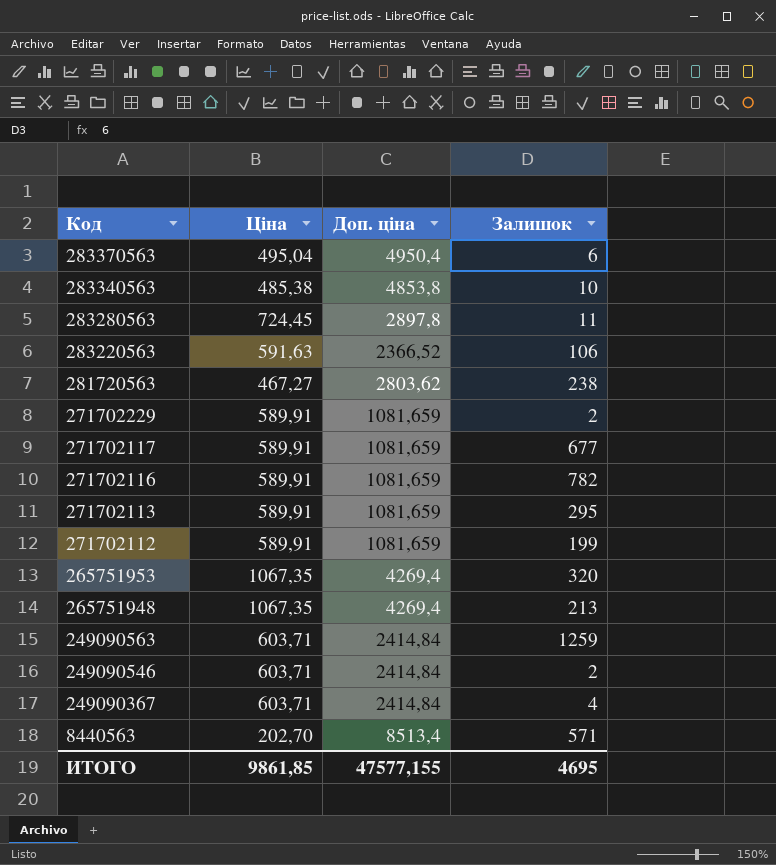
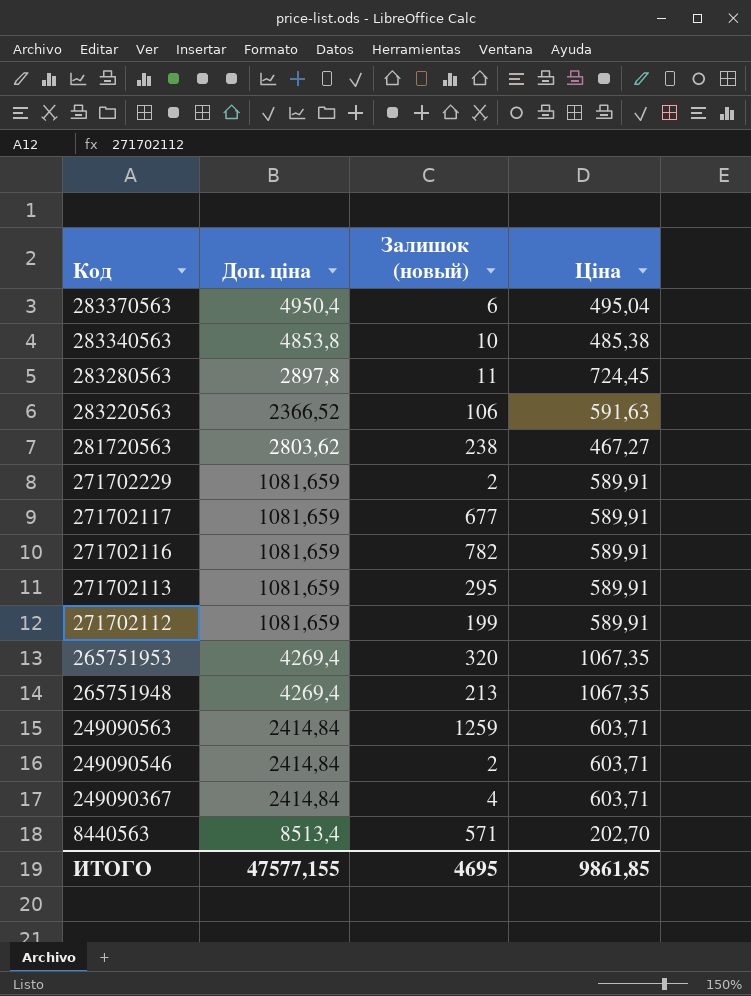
column name: Залишок -> Залишок (новый)
column Ціна | position: 2 -> 4

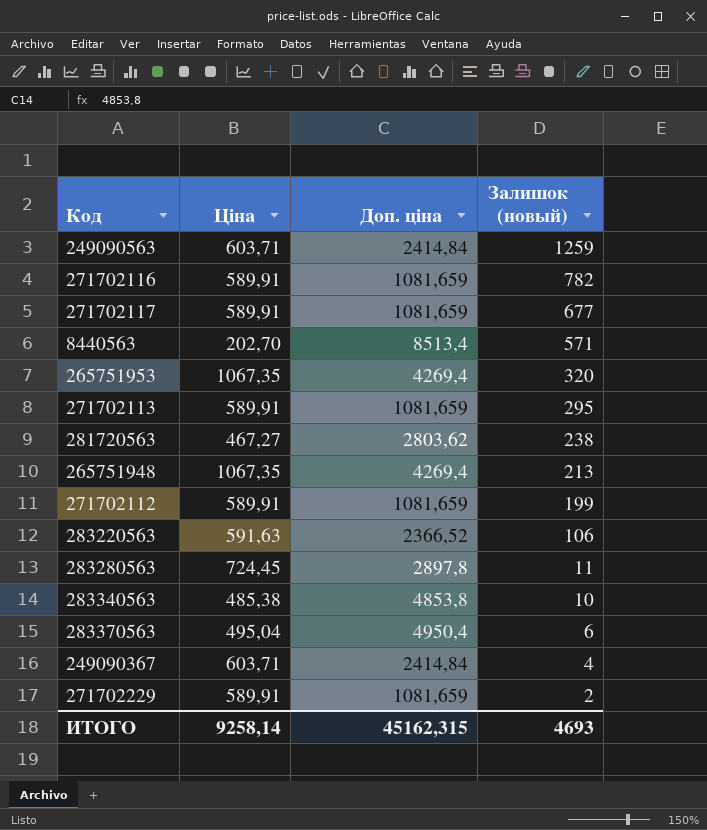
row order: Код descending -> Залишок (новый) descending
column Ціна | position: 4 -> 2
row 249090546: 2414,84 | 2 | 603,71 -> none
ИТОГО | Ціна: 9861,85 -> 9258,14
ИТОГО | Доп. ціна: 47577,155 -> 45162,315
ИТОГО | Залишок (новый): 4695 -> 4693

